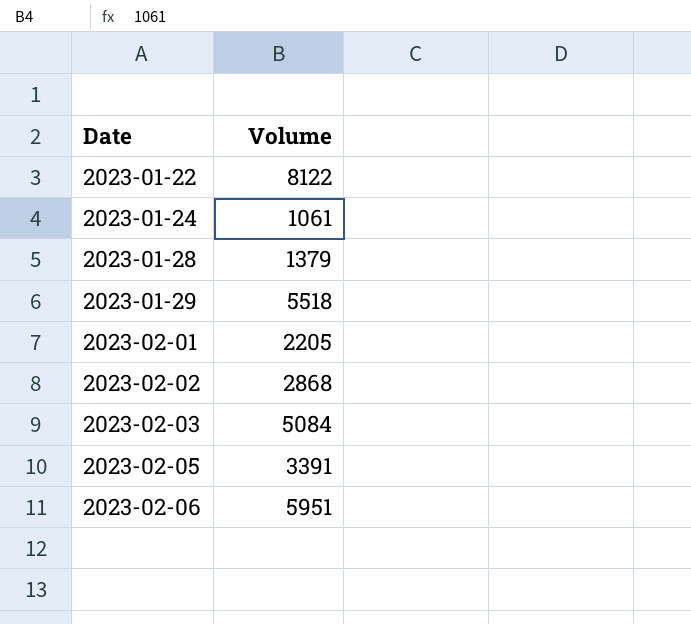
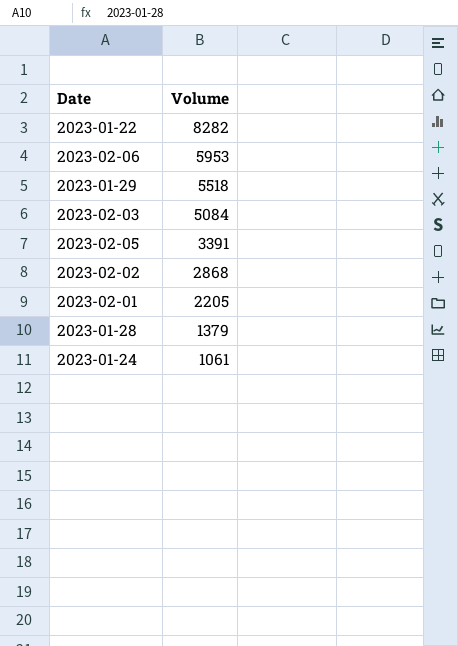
row order: Date ascending -> Volume descending
2023-01-22 | Volume: 8122 -> 8282
2023-02-06 | Volume: 5951 -> 5953

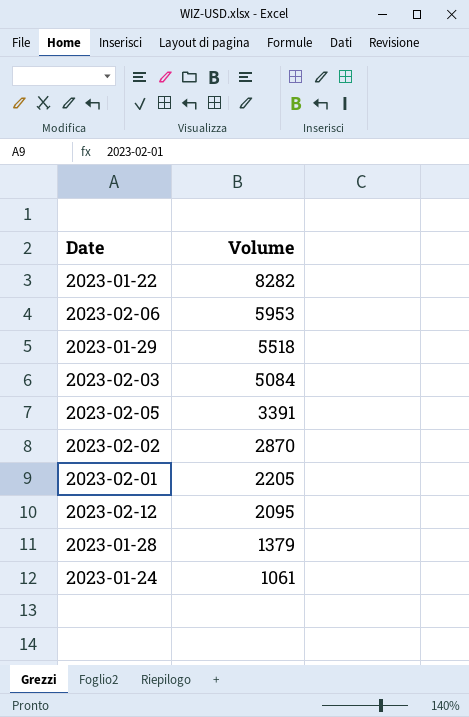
2023-02-02 | Volume: 2868 -> 2870
row 2023-02-12: none -> 2095

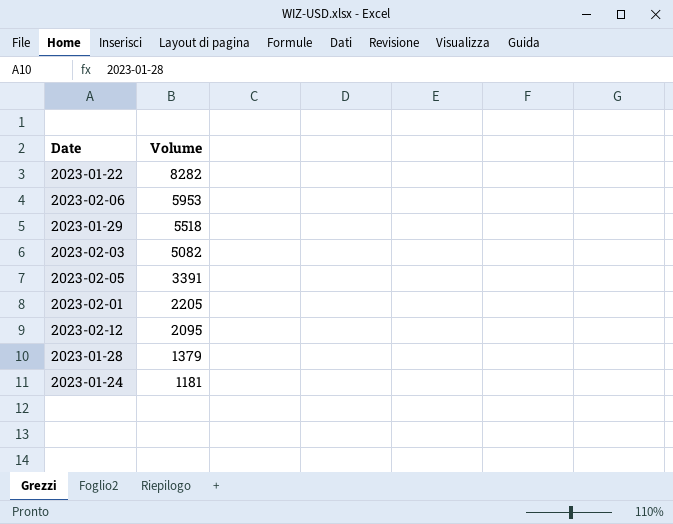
row 2023-02-02: 2870 -> none
2023-02-03 | Volume: 5084 -> 5082
2023-01-24 | Volume: 1061 -> 1181

